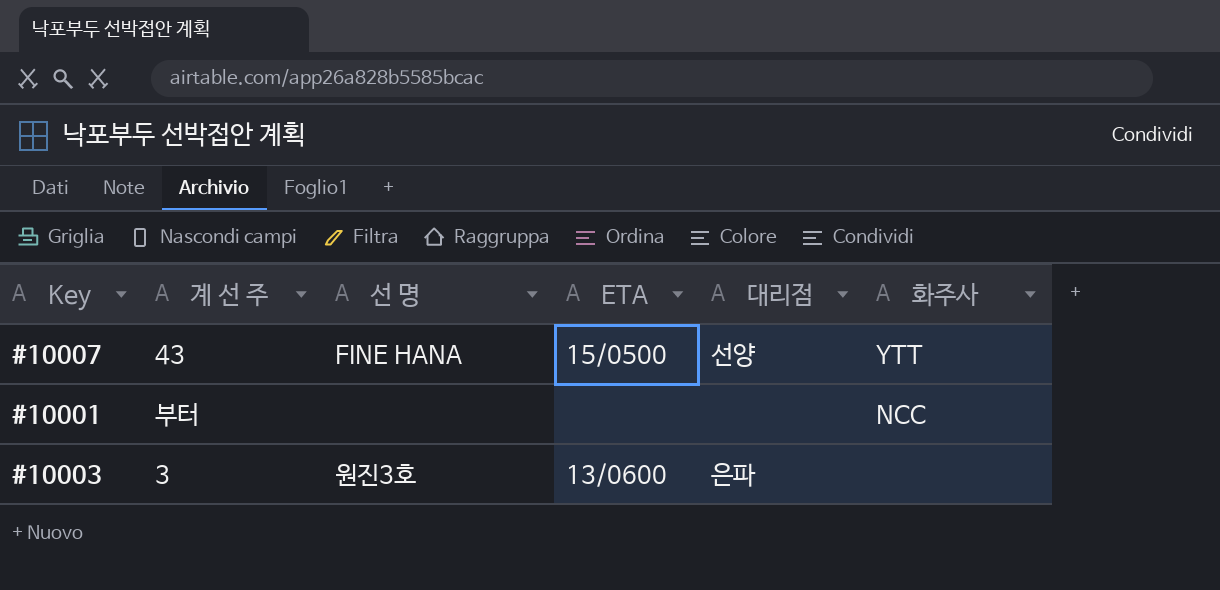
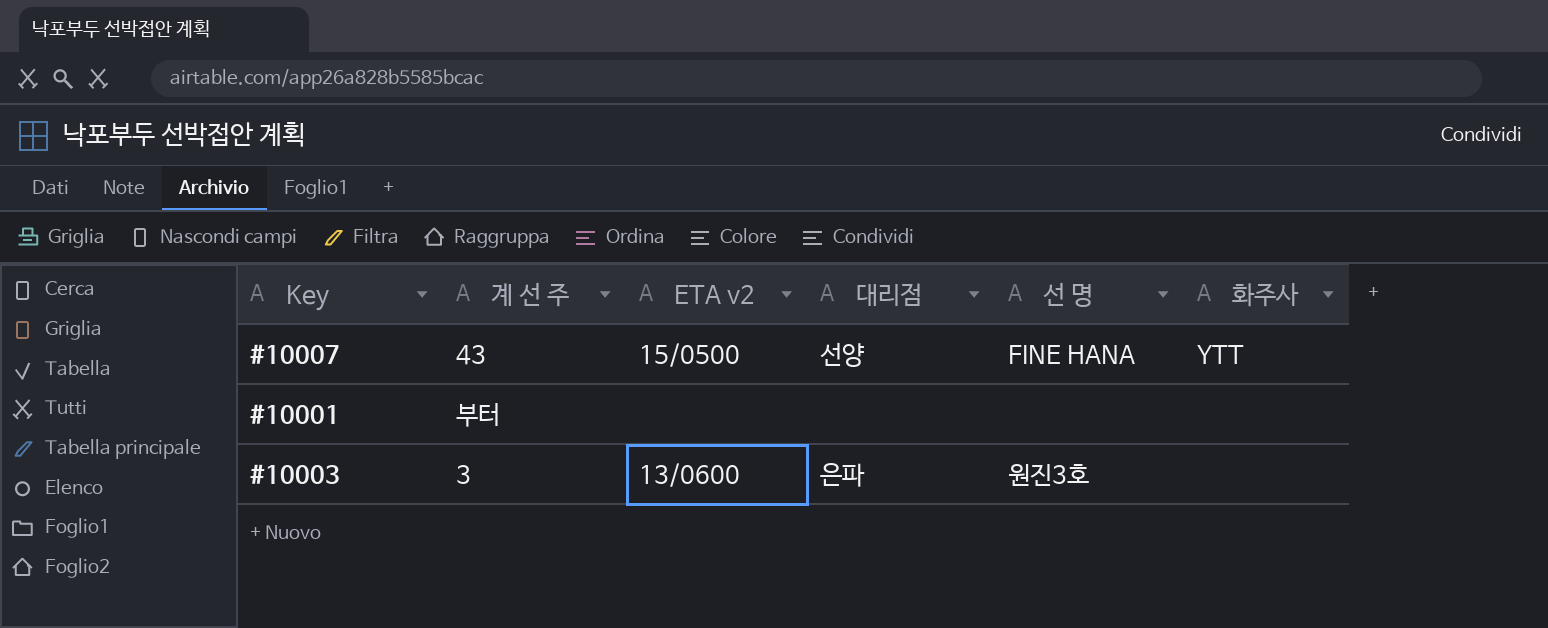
column name: ETA -> ETA v2
column 선 명 | position: 3 -> 5
#10001 | 화주사: NCC -> none

